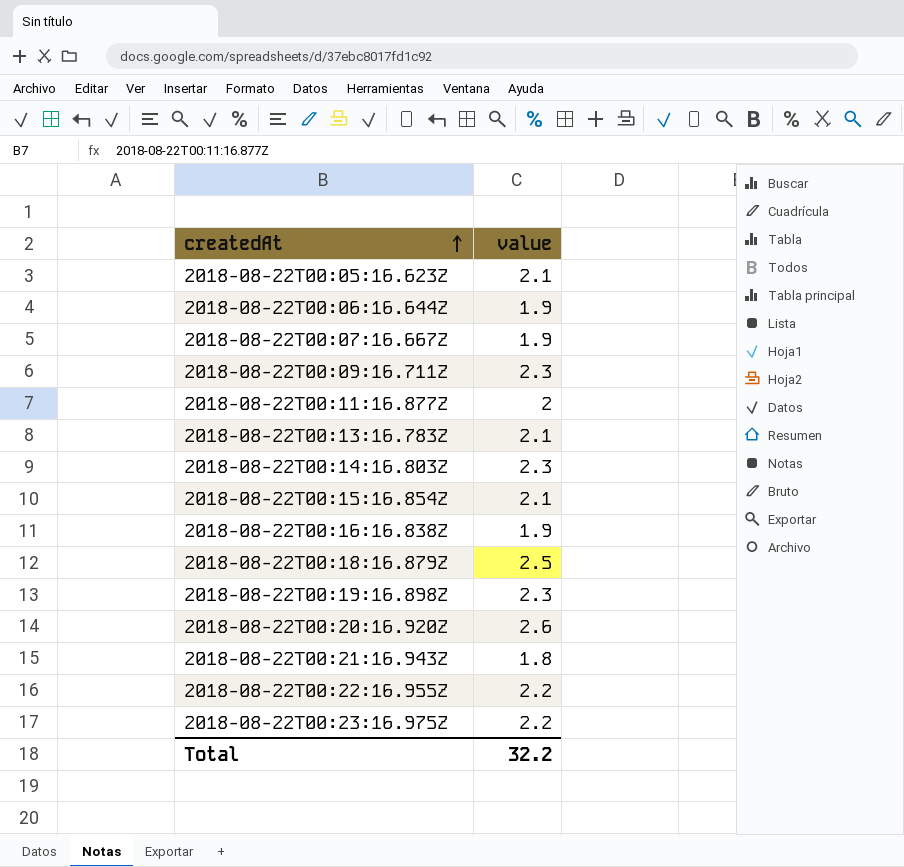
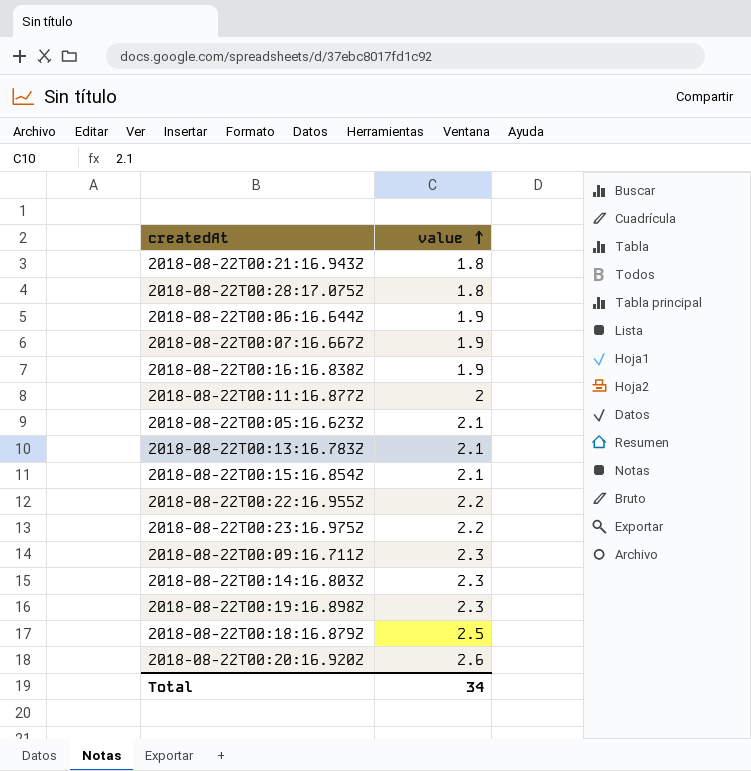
row order: createdAt ascending -> value ascending
row 2018-08-22T00:28:17.075Z: none -> 1.8
Total | value: 32.2 -> 34

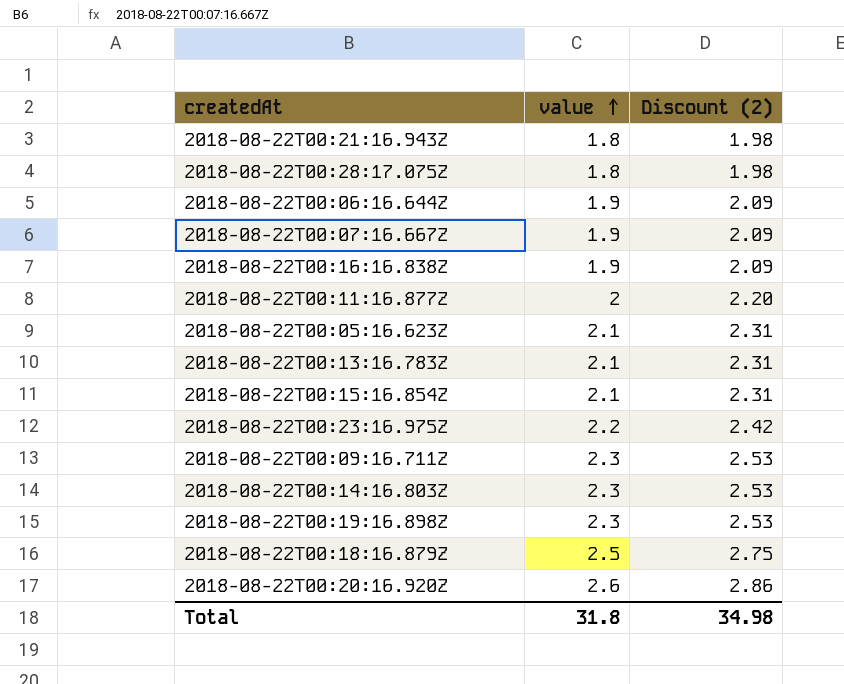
column Discount (2) | formula: none -> [value] * 1.1
row 2018-08-22T00:22:16.955Z: 2.2 -> none
Total | value: 34 -> 31.8

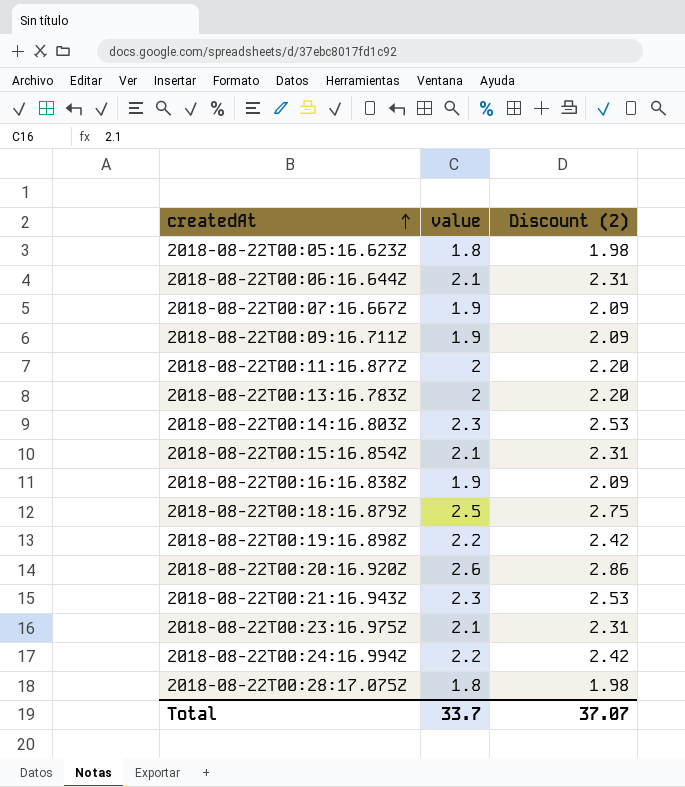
row order: value ascending -> createdAt ascending
2018-08-22T00:05:16.623Z | value: 2.1 -> 1.8
2018-08-22T00:05:16.623Z | Discount (2): 2.31 -> 1.98
2018-08-22T00:06:16.644Z | value: 1.9 -> 2.1
2018-08-22T00:06:16.644Z | Discount (2): 2.09 -> 2.31
2018-08-22T00:09:16.711Z | value: 2.3 -> 1.9
2018-08-22T00:09:16.711Z | Discount (2): 2.53 -> 2.09
2018-08-22T00:13:16.783Z | value: 2.1 -> 2
2018-08-22T00:13:16.783Z | Discount (2): 2.31 -> 2.20
2018-08-22T00:19:16.898Z | value: 2.3 -> 2.2
2018-08-22T00:19:16.898Z | Discount (2): 2.53 -> 2.42
2018-08-22T00:21:16.943Z | value: 1.8 -> 2.3
2018-08-22T00:21:16.943Z | Discount (2): 1.98 -> 2.53
2018-08-22T00:23:16.975Z | value: 2.2 -> 2.1
2018-08-22T00:23:16.975Z | Discount (2): 2.42 -> 2.31
row 2018-08-22T00:24:16.994Z: none -> 2.2 | 2.42
Total | value: 31.8 -> 33.7
Total | Discount (2): 34.98 -> 37.07

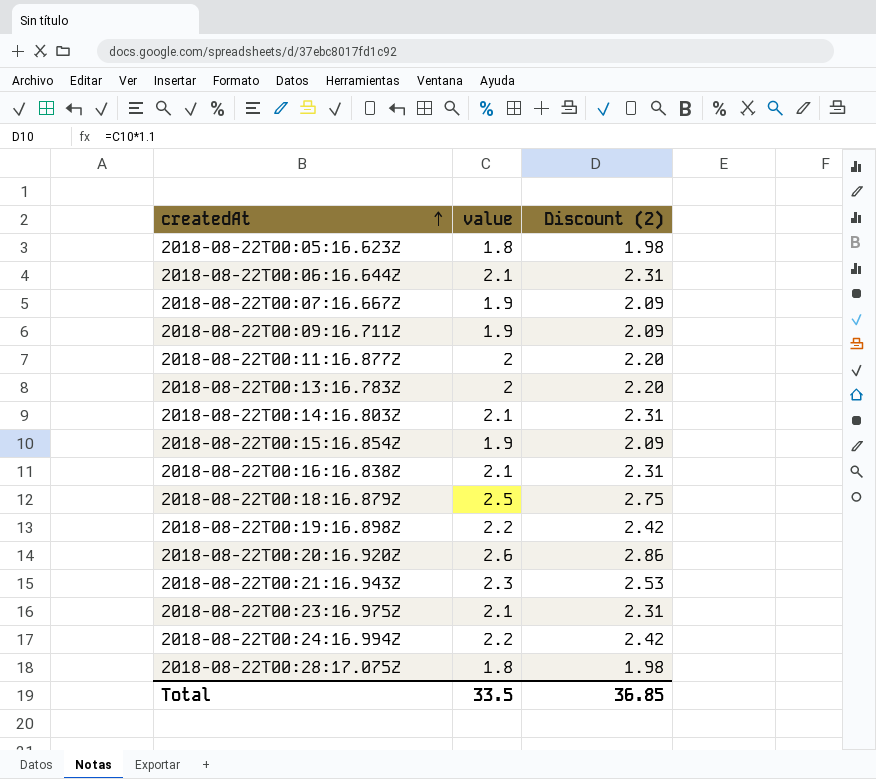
2018-08-22T00:14:16.803Z | value: 2.3 -> 2.1
2018-08-22T00:14:16.803Z | Discount (2): 2.53 -> 2.31
2018-08-22T00:15:16.854Z | value: 2.1 -> 1.9
2018-08-22T00:15:16.854Z | Discount (2): 2.31 -> 2.09
2018-08-22T00:16:16.838Z | value: 1.9 -> 2.1
2018-08-22T00:16:16.838Z | Discount (2): 2.09 -> 2.31
Total | value: 33.7 -> 33.5
Total | Discount (2): 37.07 -> 36.85

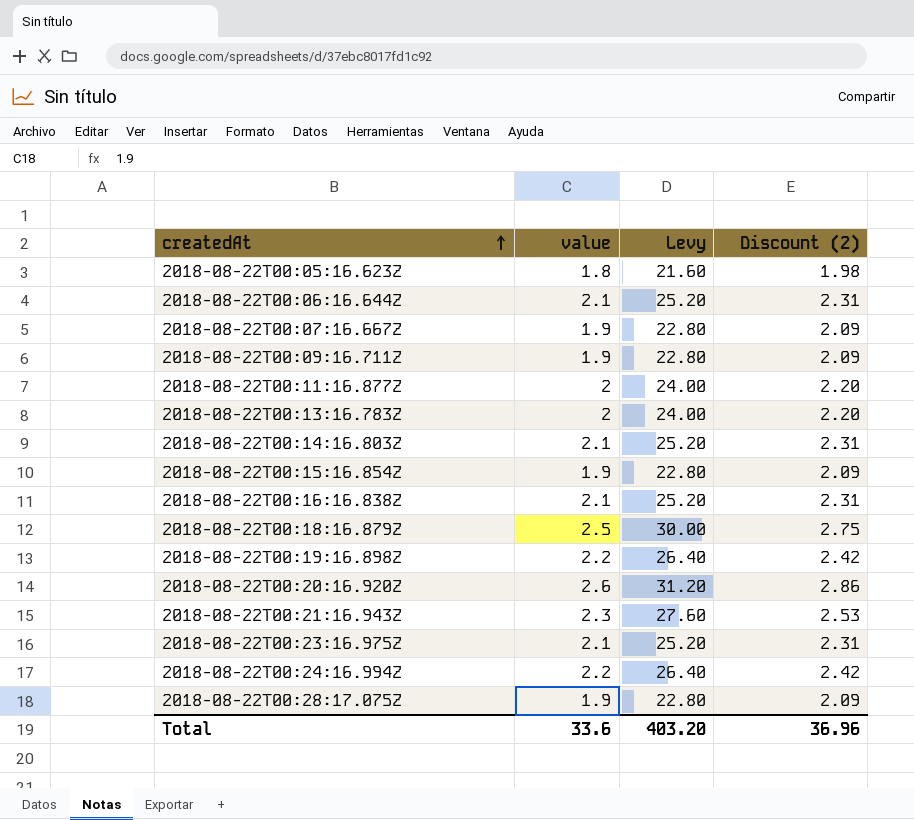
column Levy | formula: none -> [value] * 12
2018-08-22T00:28:17.075Z | value: 1.8 -> 1.9
2018-08-22T00:28:17.075Z | Discount (2): 1.98 -> 2.09
Total | value: 33.5 -> 33.6
Total | Discount (2): 36.85 -> 36.96

